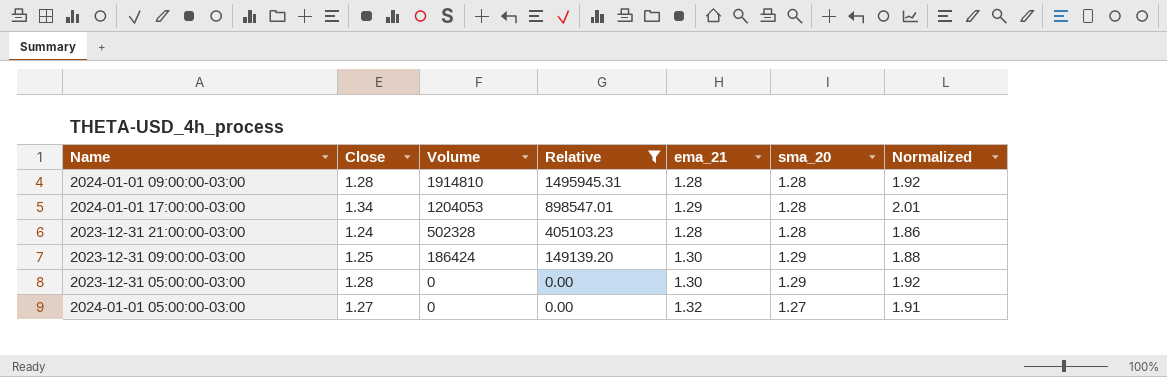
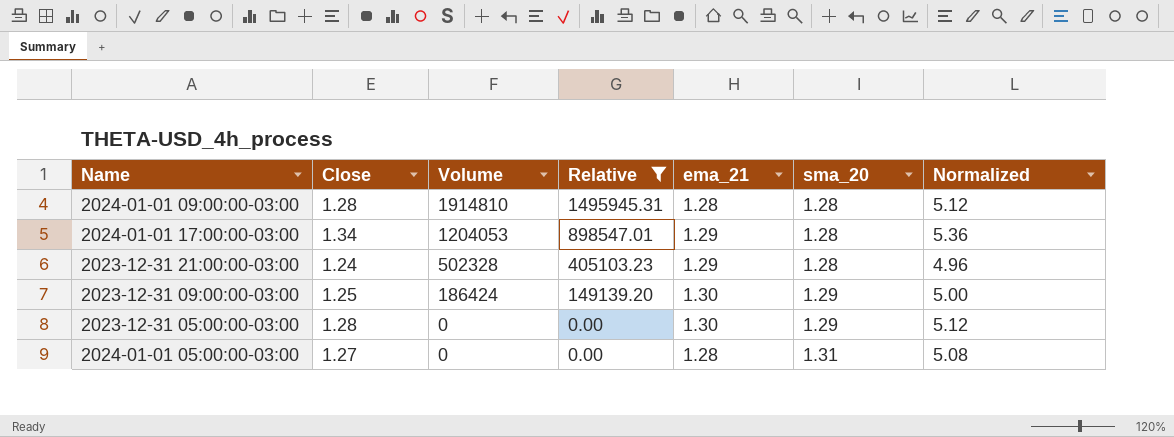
column Normalized | formula: [Close] * 1.5 -> [Close] * 4
2023-12-31 21:00:00-03:00 | ema_21: 1.28 -> 1.29
2024-01-01 05:00:00-03:00 | ema_21: 1.32 -> 1.28
2024-01-01 05:00:00-03:00 | sma_20: 1.27 -> 1.31

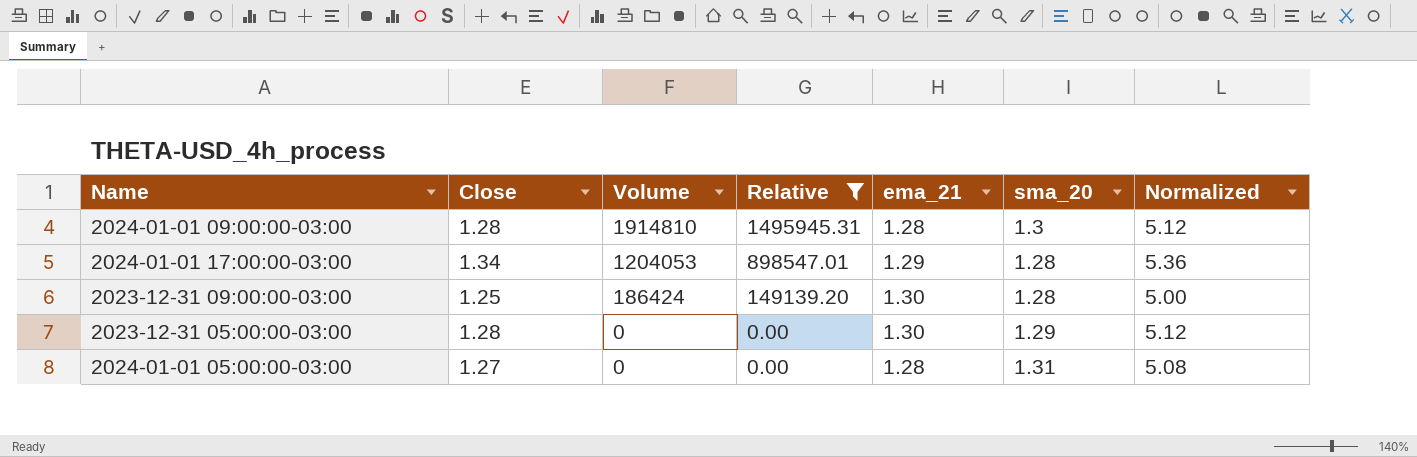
row 2023-12-31 21:00:00-03:00: 1.24 | 502328 | 405103.23 | 1.29 | 1.28 | 4.96 -> none
2024-01-01 09:00:00-03:00 | sma_20: 1.28 -> 1.3
2023-12-31 09:00:00-03:00 | sma_20: 1.29 -> 1.28

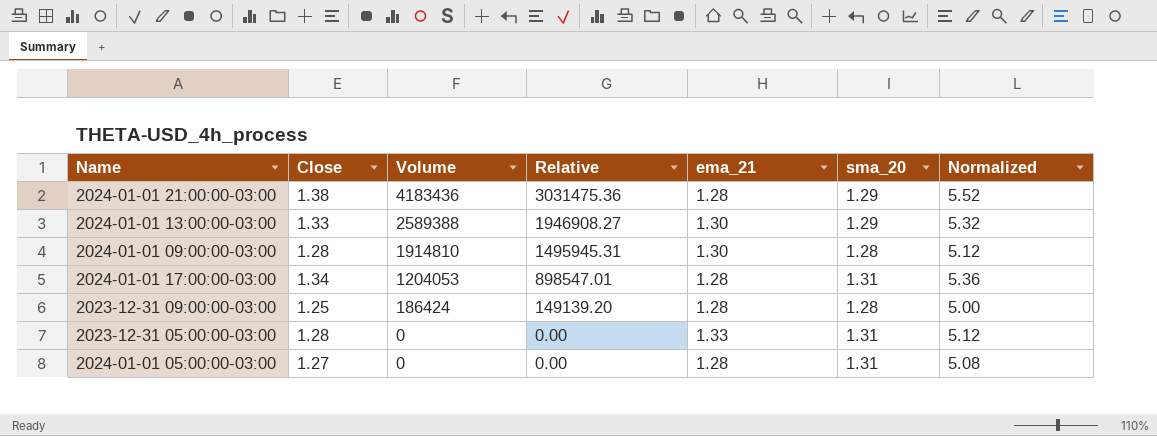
filter: Relative <= 1495945.31 -> none
2024-01-01 09:00:00-03:00 | ema_21: 1.28 -> 1.30
2024-01-01 09:00:00-03:00 | sma_20: 1.3 -> 1.28
2024-01-01 17:00:00-03:00 | ema_21: 1.29 -> 1.28
2024-01-01 17:00:00-03:00 | sma_20: 1.28 -> 1.31
2023-12-31 09:00:00-03:00 | ema_21: 1.30 -> 1.28
2023-12-31 05:00:00-03:00 | ema_21: 1.30 -> 1.33
2023-12-31 05:00:00-03:00 | sma_20: 1.29 -> 1.31

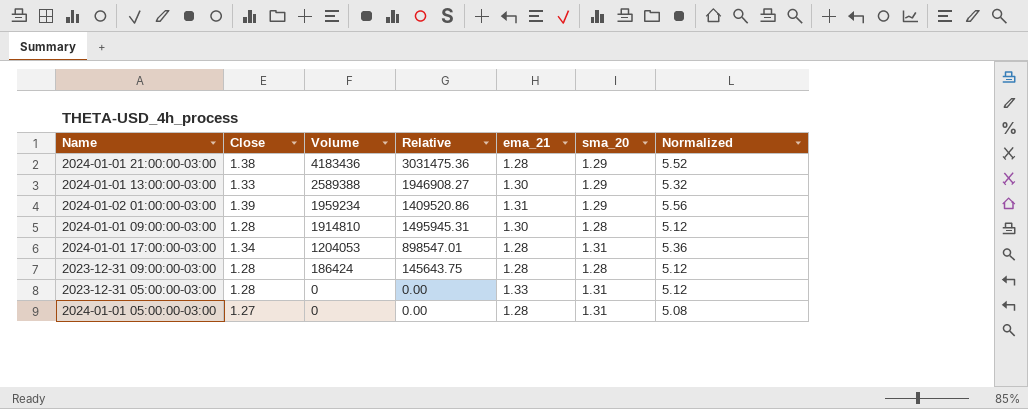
row 2024-01-02 01:00:00-03:00: none -> 1.39 | 1959234 | 1409520.86 | 1.31 | 1.29 | 5.56
2023-12-31 09:00:00-03:00 | Close: 1.25 -> 1.28
2023-12-31 09:00:00-03:00 | Relative: 149139.20 -> 145643.75
2023-12-31 09:00:00-03:00 | Normalized: 5.00 -> 5.12

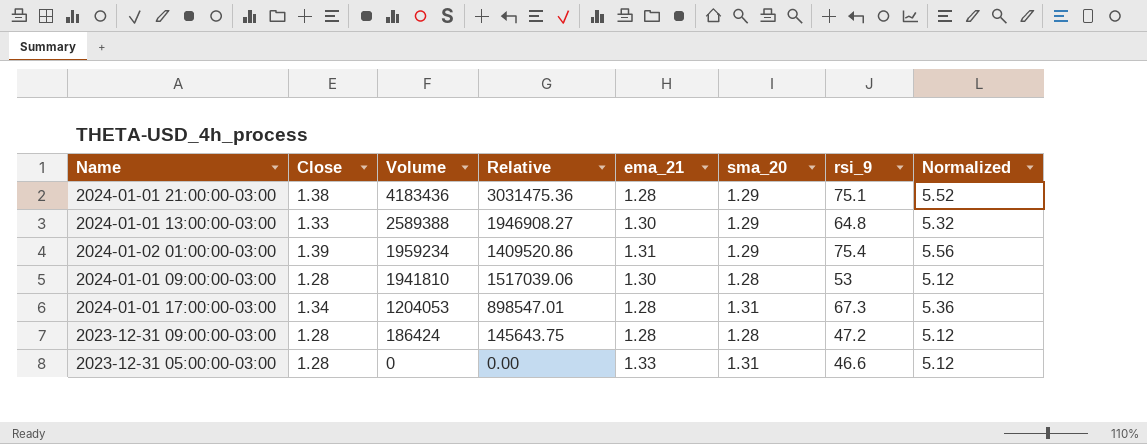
column rsi_9 | position: none -> 7
row 2024-01-01 05:00:00-03:00: 1.27 | 0 | 0.00 | 1.28 | 1.31 | 5.08 -> none
2024-01-01 09:00:00-03:00 | Volume: 1914810 -> 1941810
2024-01-01 09:00:00-03:00 | Relative: 1495945.31 -> 1517039.06

